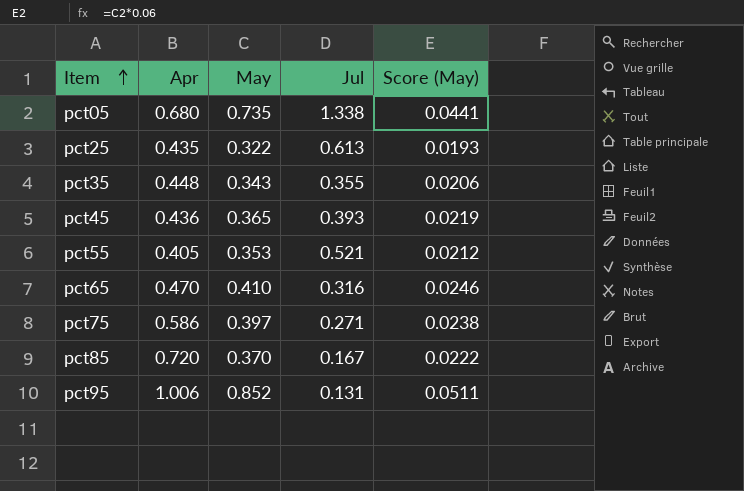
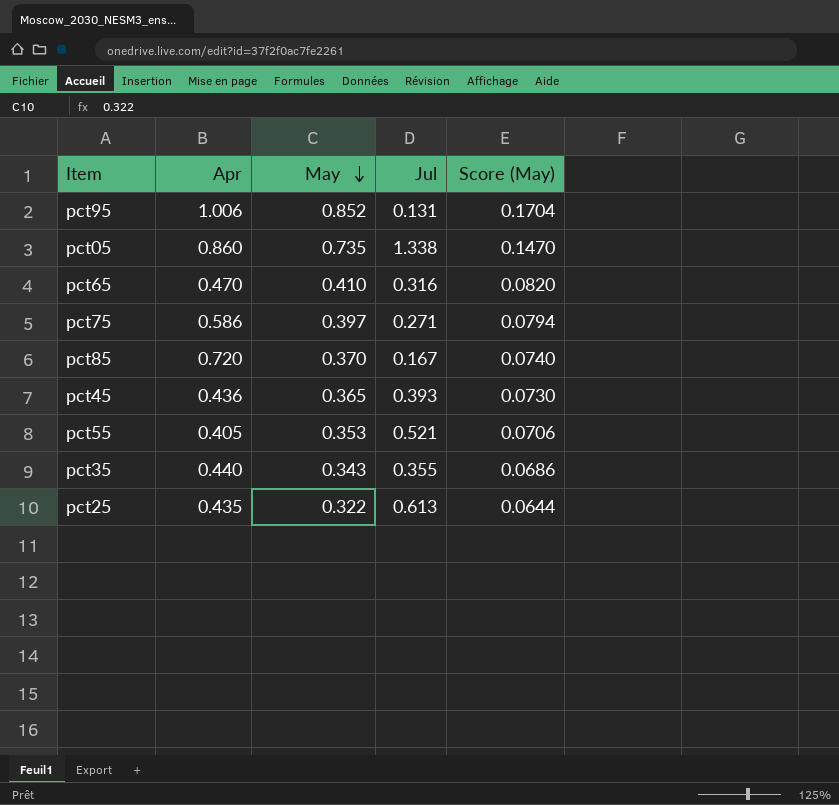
row order: Item ascending -> May descending
column Score (May) | formula: [May] * 0.06 -> [May] * 0.2
pct05 | Apr: 0.680 -> 0.860
pct35 | Apr: 0.448 -> 0.440

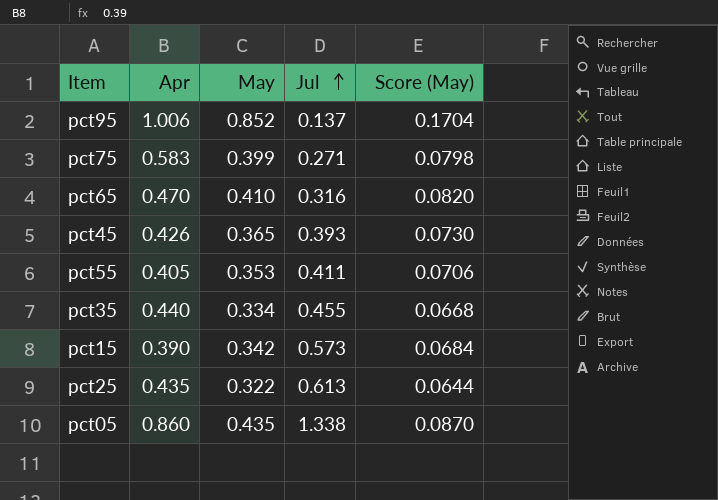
row order: May descending -> Jul ascending
row pct85: 0.720 | 0.370 | 0.167 | 0.0740 -> none
pct95 | Jul: 0.131 -> 0.137
pct75 | Apr: 0.586 -> 0.583
pct75 | May: 0.397 -> 0.399
pct75 | Score (May): 0.0794 -> 0.0798
pct45 | Apr: 0.436 -> 0.426
pct55 | Jul: 0.521 -> 0.411
pct35 | May: 0.343 -> 0.334
pct35 | Jul: 0.355 -> 0.455
pct35 | Score (May): 0.0686 -> 0.0668
row pct15: none -> 0.390 | 0.342 | 0.573 | 0.0684
pct05 | May: 0.735 -> 0.435
pct05 | Score (May): 0.1470 -> 0.0870

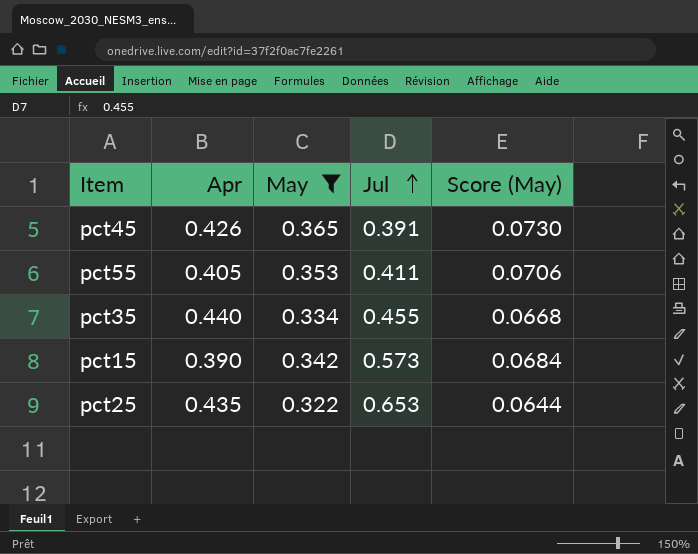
filter: none -> May <= 0.365
pct45 | Jul: 0.393 -> 0.391
pct25 | Jul: 0.613 -> 0.653

